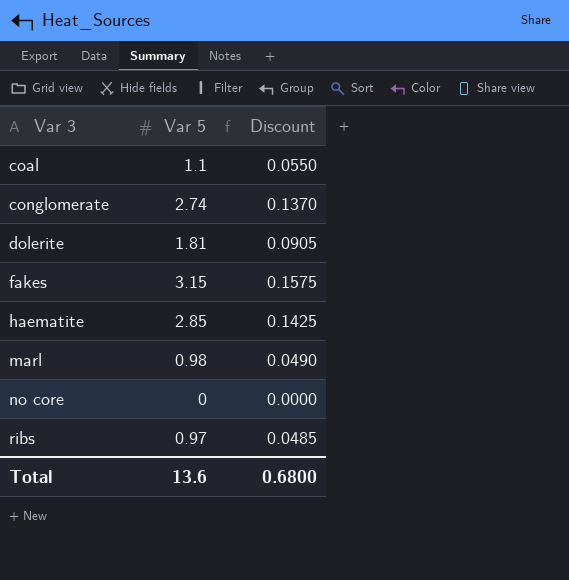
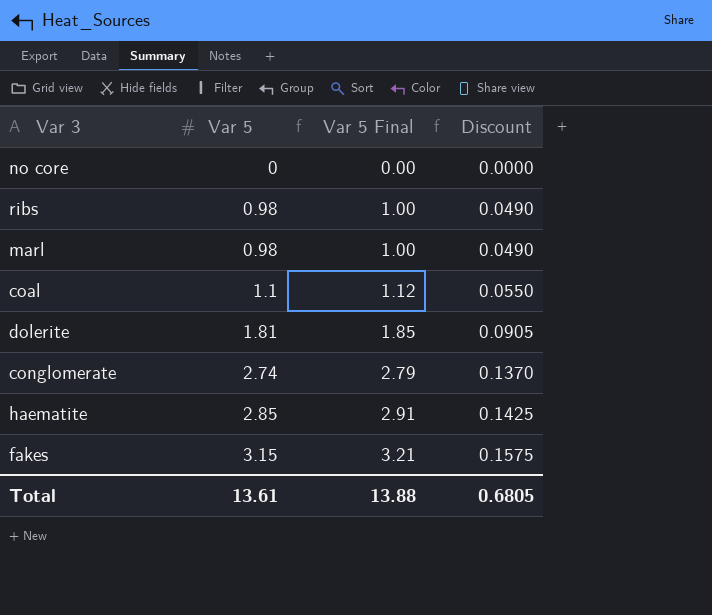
row order: Var 3 ascending -> Var 5 ascending
column Var 5 Final | formula: none -> [Var 5] * 1.02
ribs | Var 5: 0.97 -> 0.98
ribs | Discount: 0.0485 -> 0.0490
Total | Var 5: 13.6 -> 13.61
Total | Discount: 0.6800 -> 0.6805

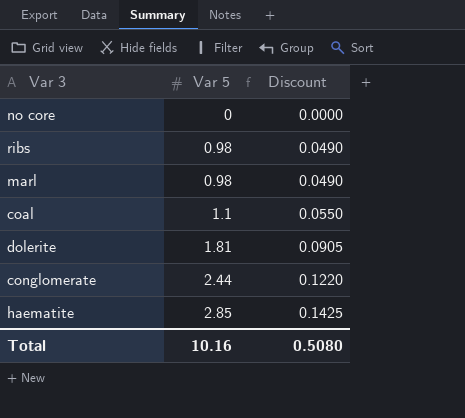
column Var 5 Final | formula: [Var 5] * 1.02 -> none
row fakes: 3.15 | 3.21 | 0.1575 -> none
conglomerate | Var 5: 2.74 -> 2.44
conglomerate | Discount: 0.1370 -> 0.1220
Total | Var 5: 13.61 -> 10.16
Total | Discount: 0.6805 -> 0.5080

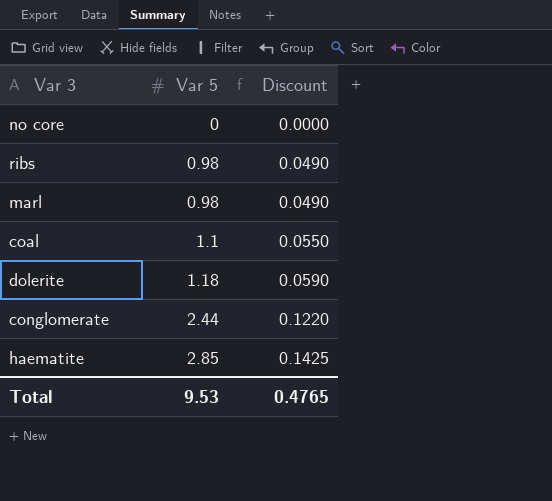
dolerite | Var 5: 1.81 -> 1.18
dolerite | Discount: 0.0905 -> 0.0590
Total | Var 5: 10.16 -> 9.53
Total | Discount: 0.5080 -> 0.4765

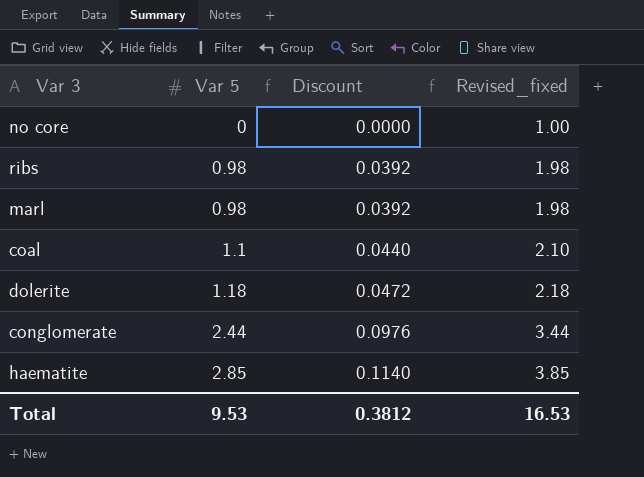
column Discount | formula: [Var 5] * 0.05 -> [Var 5] * 0.04
column Revised_fixed | formula: none -> [Var 5] + 1
Total | Discount: 0.4765 -> 0.3812

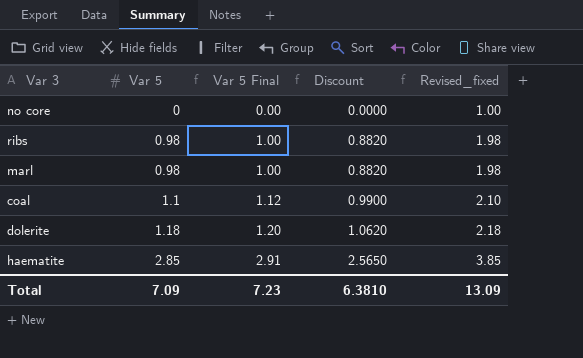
column Var 5 Final | formula: none -> [Var 5] * 1.02
column Discount | formula: [Var 5] * 0.04 -> [Var 5] * 0.9
row conglomerate: 2.44 | 0.0976 | 3.44 -> none
Total | Var 5: 9.53 -> 7.09
Total | Discount: 0.3812 -> 6.3810
Total | Revised_fixed: 16.53 -> 13.09

